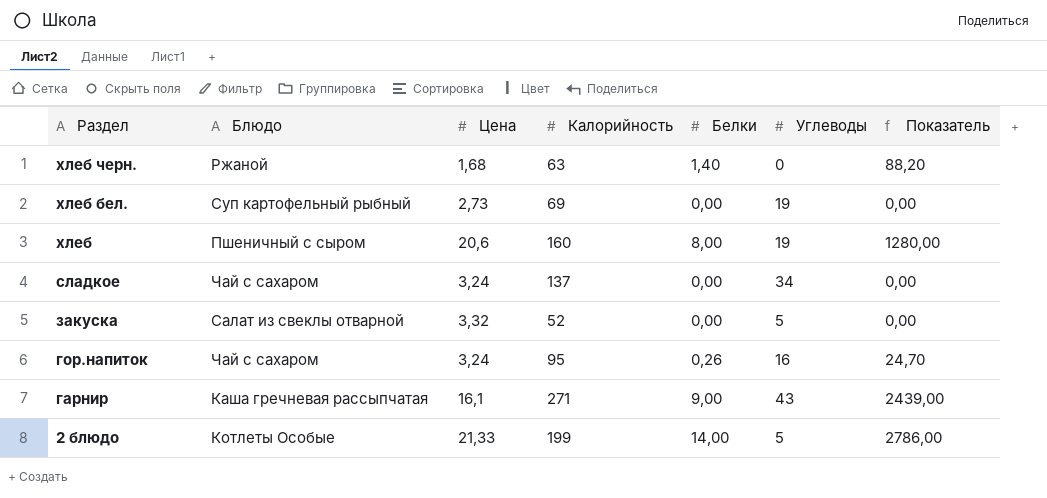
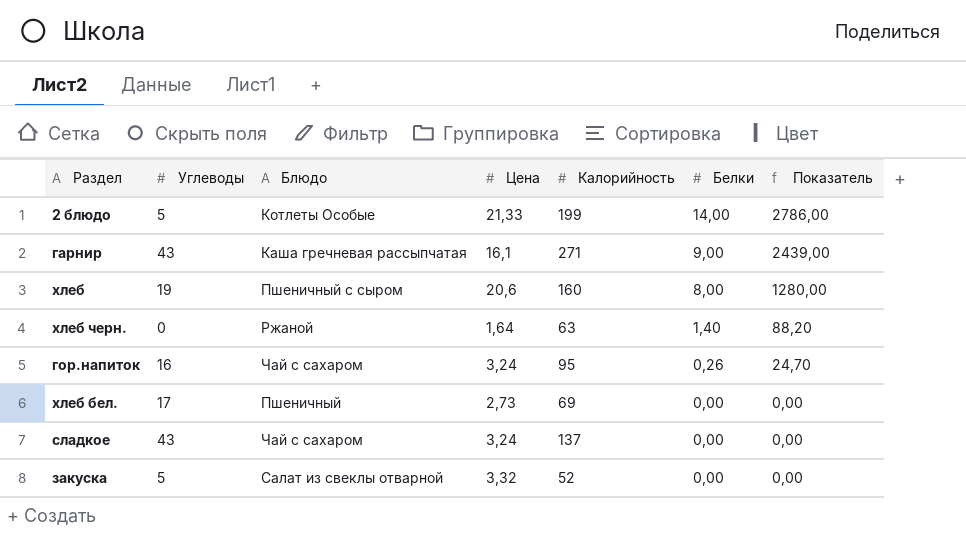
row order: Раздел descending -> Белки descending
column Углеводы | position: 6 -> 2
хлеб черн. | Цена: 1,68 -> 1,64
хлеб бел. | Углеводы: 19 -> 17
хлеб бел. | Блюдо: Суп картофельный рыбный -> Пшеничный
сладкое | Углеводы: 34 -> 43

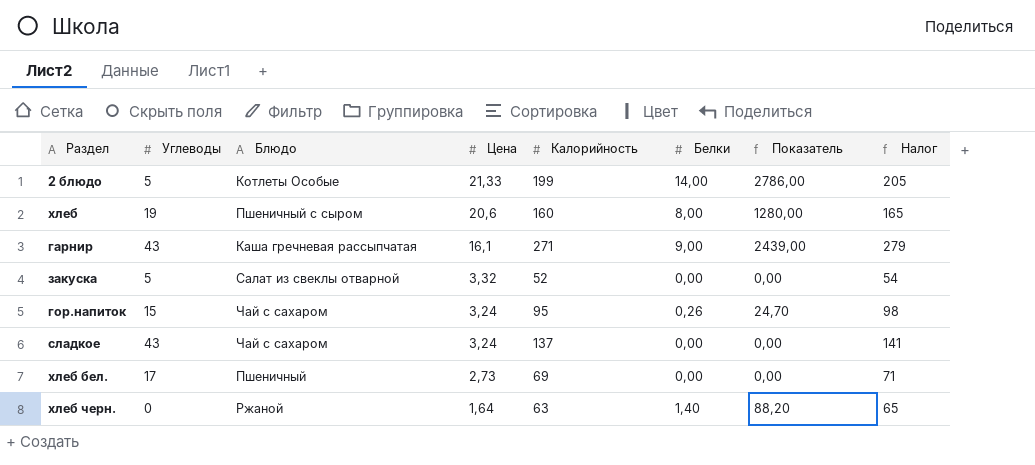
row order: Белки descending -> Цена descending
column Налог | formula: none -> [Калорийность] * 1,03
гор.напиток | Углеводы: 16 -> 15

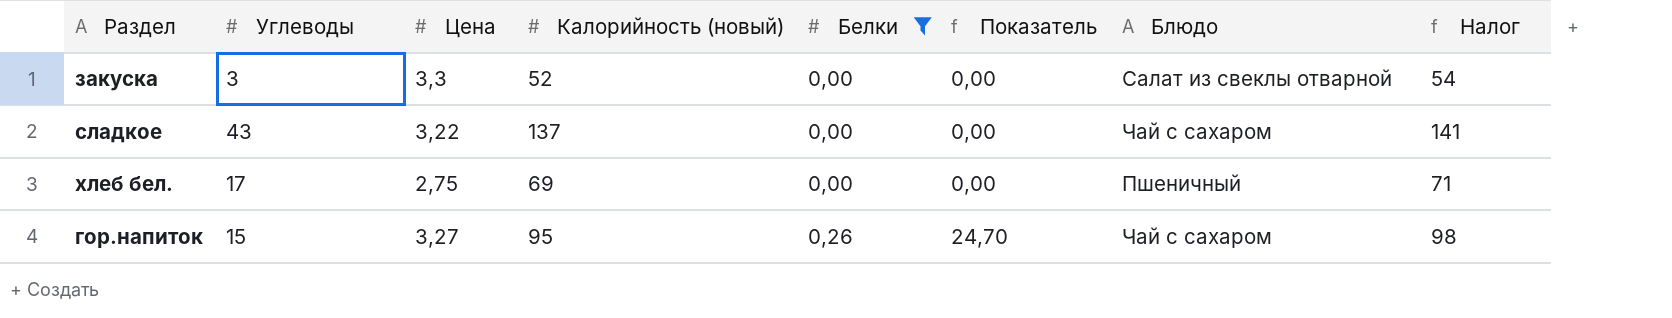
filter: none -> Белки <= 0,26
row order: Цена descending -> Белки ascending
column name: Калорийность -> Калорийность (новый)
column Блюдо | position: 3 -> 7
закуска | Углеводы: 5 -> 3
закуска | Цена: 3,32 -> 3,3
сладкое | Цена: 3,24 -> 3,22
хлеб бел. | Цена: 2,73 -> 2,75
гор.напиток | Цена: 3,24 -> 3,27

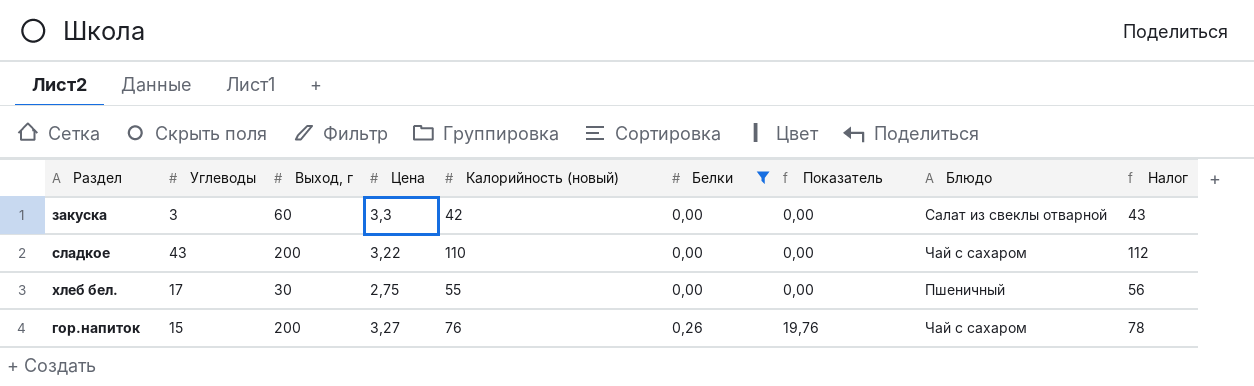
column Выход, г | position: none -> 3
column Налог | formula: [Калорийность (новый)] * 1,03 -> [Калорийность (новый)] * 1,02
закуска | Калорийность (новый): 52 -> 42
сладкое | Калорийность (новый): 137 -> 110
хлеб бел. | Калорийность (новый): 69 -> 55
гор.напиток | Калорийность (новый): 95 -> 76
гор.напиток | Показатель: 24,70 -> 19,76

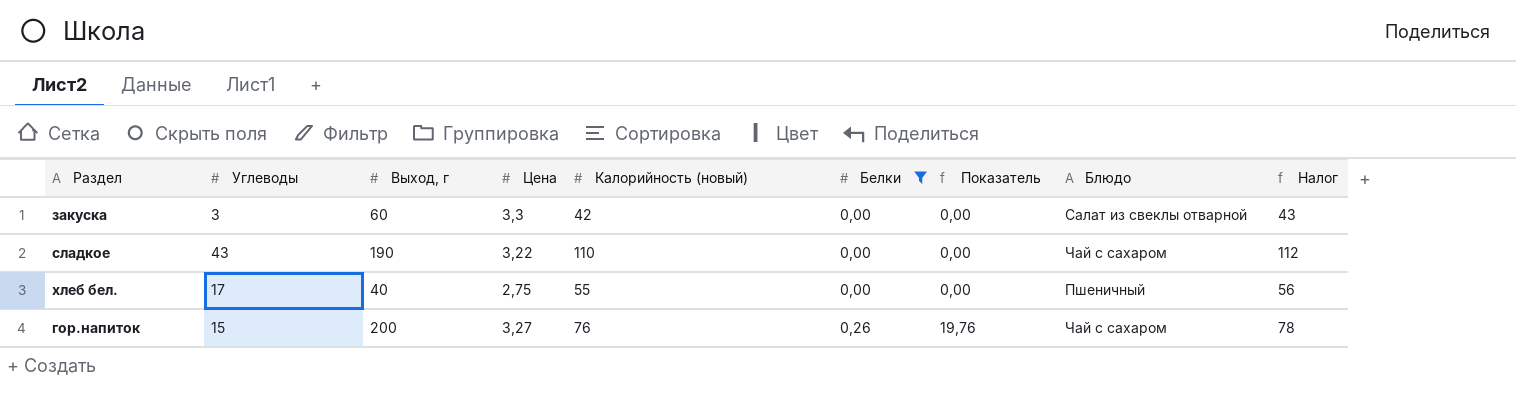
сладкое | Выход, г: 200 -> 190
хлеб бел. | Выход, г: 30 -> 40

